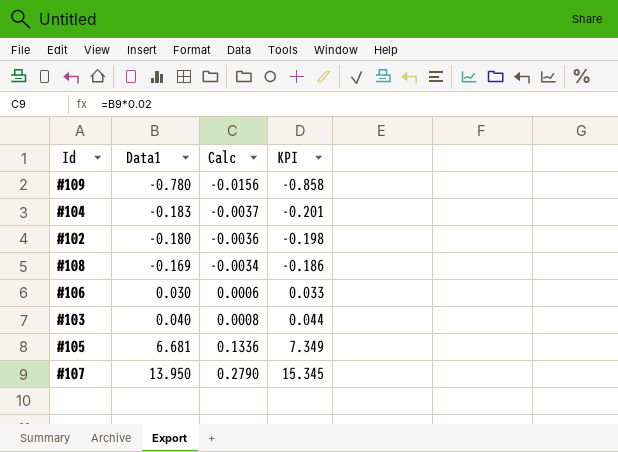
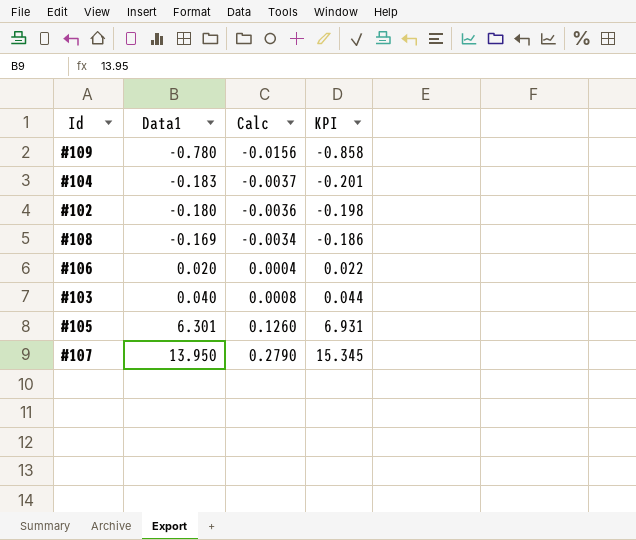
#106 | Data1: 0.030 -> 0.020
#106 | Calc: 0.0006 -> 0.0004
#106 | KPI: 0.033 -> 0.022
#105 | Data1: 6.681 -> 6.301
#105 | Calc: 0.1336 -> 0.1260
#105 | KPI: 7.349 -> 6.931

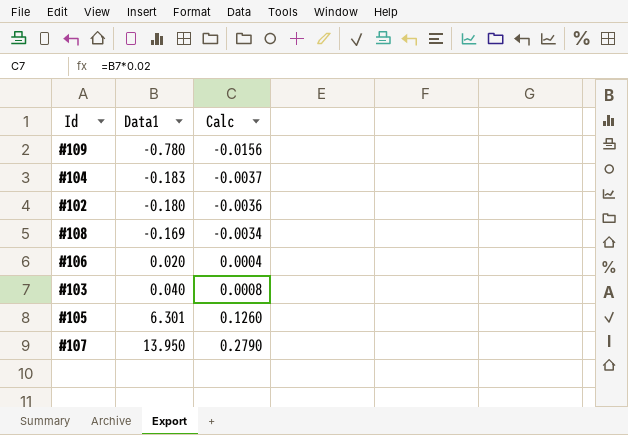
column KPI | formula: [Data1] * 1.1 -> none

